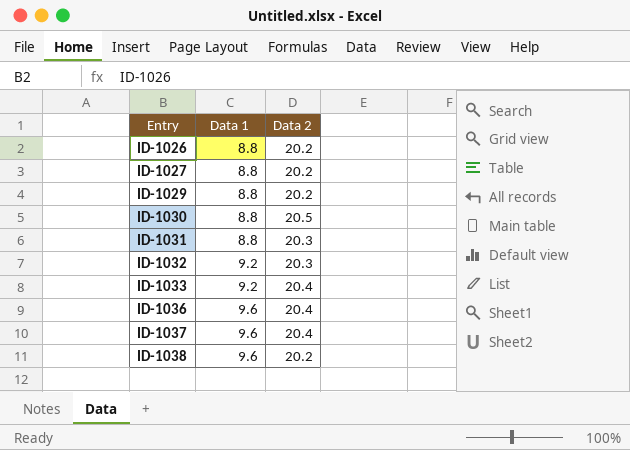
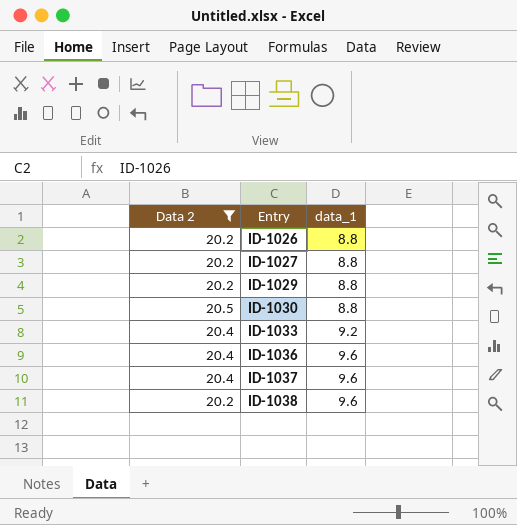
filter: none -> Data 2 != 20.3
column Data 2 | position: 3 -> 1
column name: Data 1 -> data_1

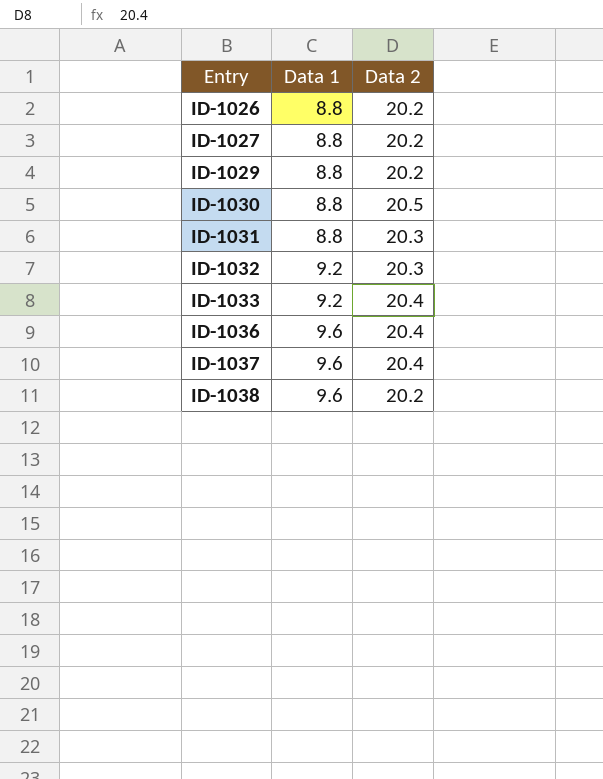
filter: Data 2 != 20.3 -> none
column name: data_1 -> Data 1
column Data 2 | position: 1 -> 3

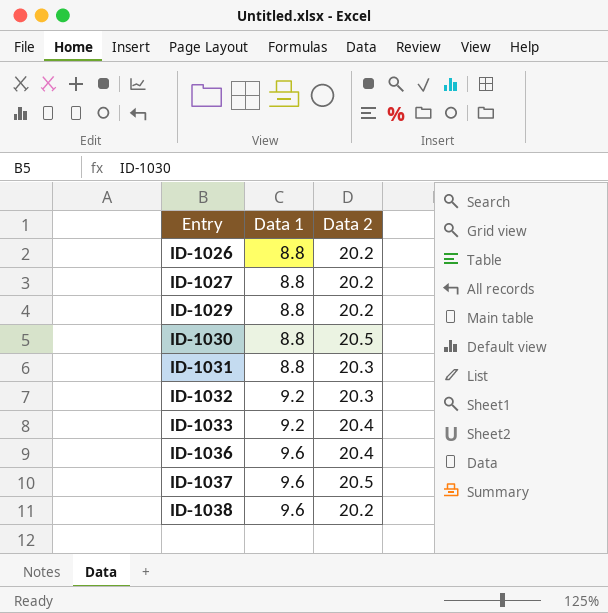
ID-1037 | Data 2: 20.4 -> 20.5

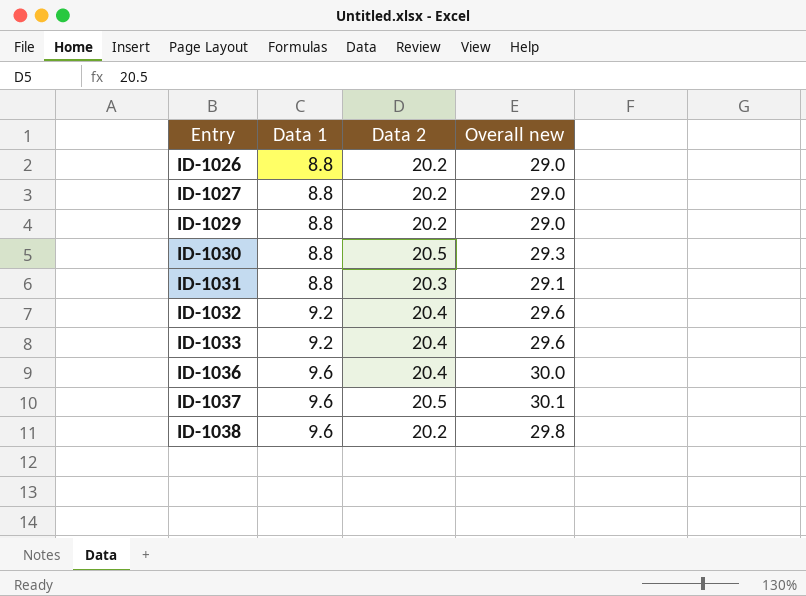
column Overall new | formula: none -> [Data 1] + [Data 2]
ID-1032 | Data 2: 20.3 -> 20.4

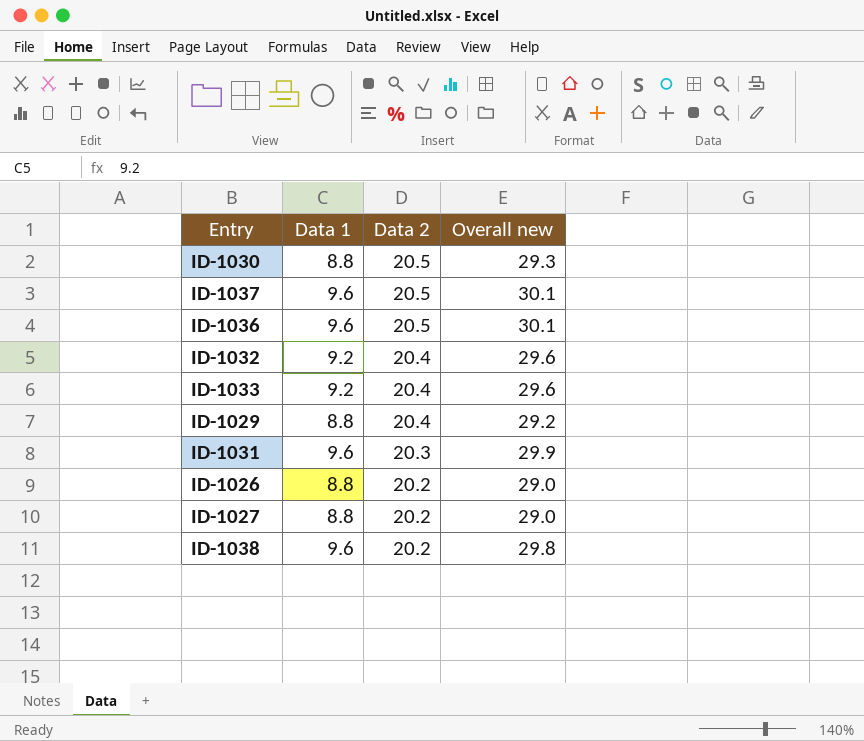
row order: Entry ascending -> Data 2 descending
ID-1036 | Data 2: 20.4 -> 20.5
ID-1036 | Overall new: 30.0 -> 30.1
ID-1029 | Data 2: 20.2 -> 20.4
ID-1029 | Overall new: 29.0 -> 29.2
ID-1031 | Data 1: 8.8 -> 9.6
ID-1031 | Overall new: 29.1 -> 29.9

